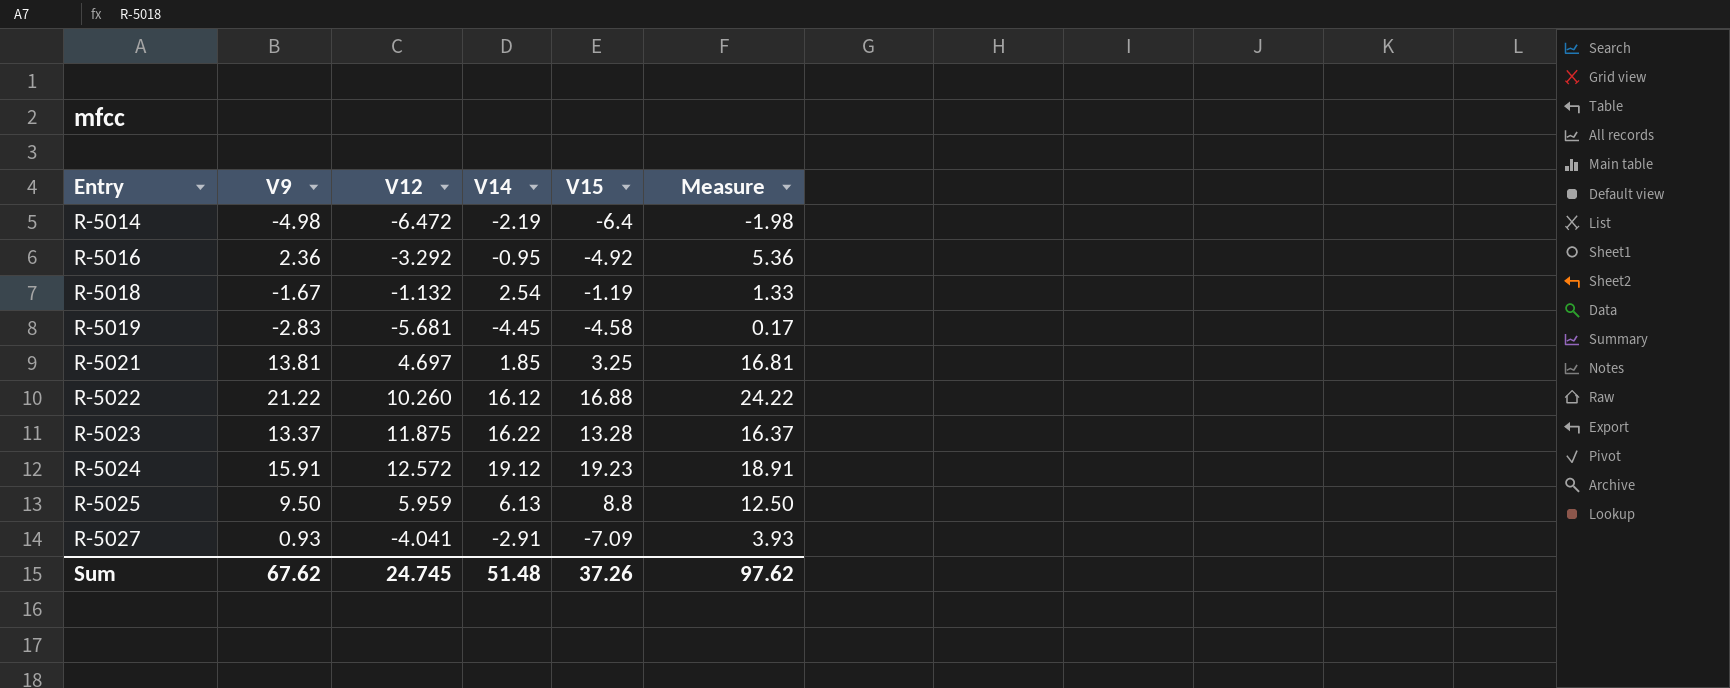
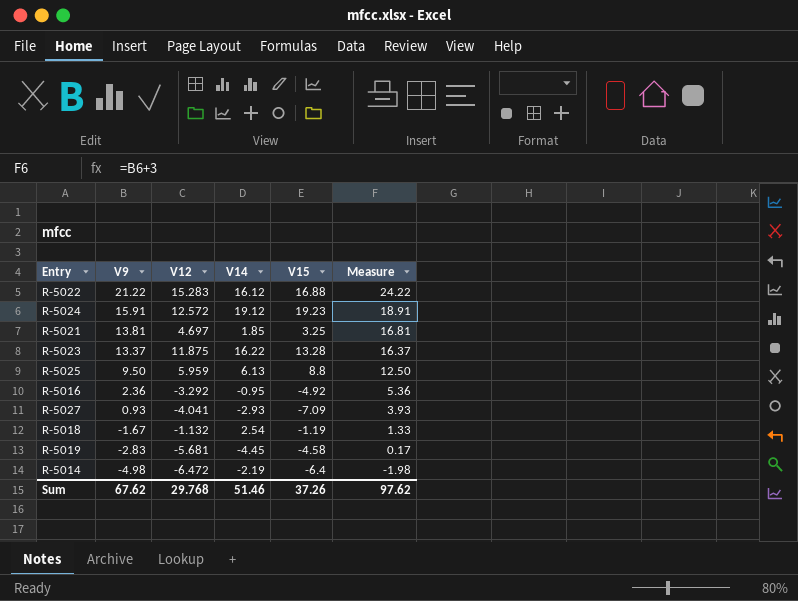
row order: Entry ascending -> V9 descending
R-5022 | V12: 10.260 -> 15.283
R-5027 | V14: -2.91 -> -2.93
Sum | V12: 24.745 -> 29.768
Sum | V14: 51.48 -> 51.46

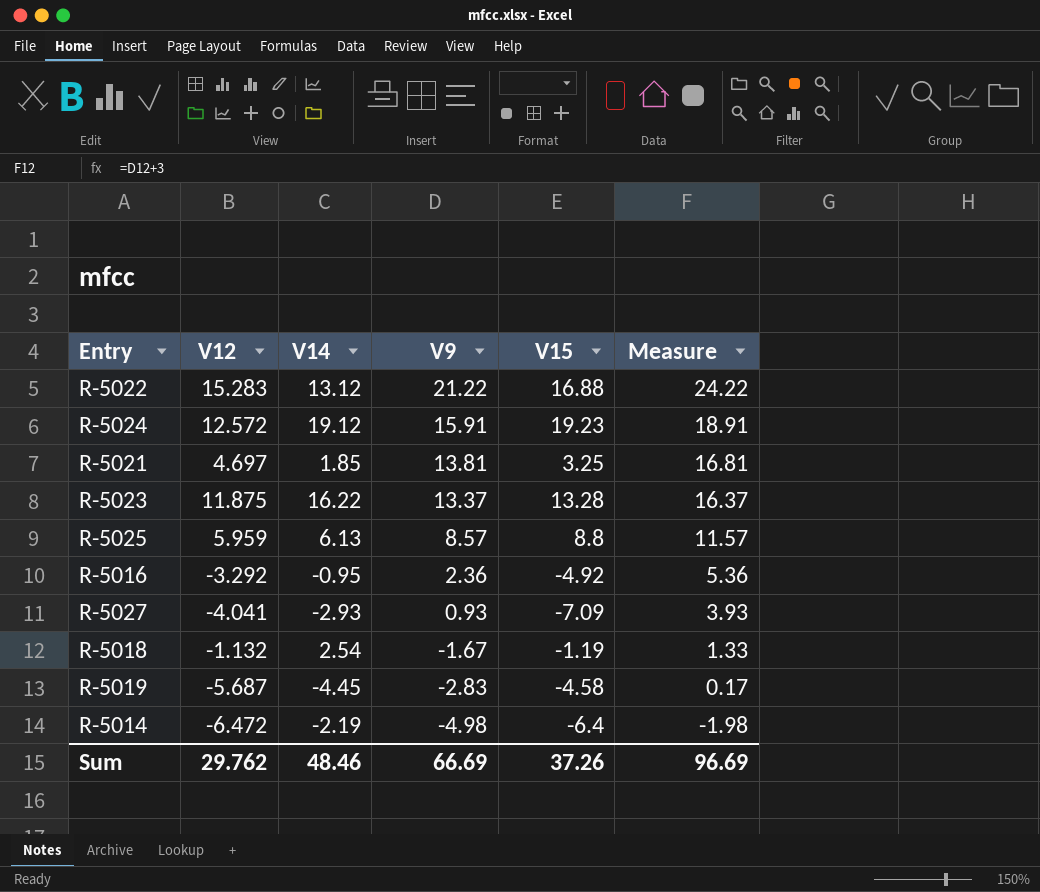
column V9 | position: 2 -> 4
R-5022 | V14: 16.12 -> 13.12
R-5025 | V9: 9.50 -> 8.57
R-5025 | Measure: 12.50 -> 11.57
R-5019 | V12: -5.681 -> -5.687
Sum | V12: 29.768 -> 29.762
Sum | V14: 51.46 -> 48.46
Sum | V9: 67.62 -> 66.69
Sum | Measure: 97.62 -> 96.69

